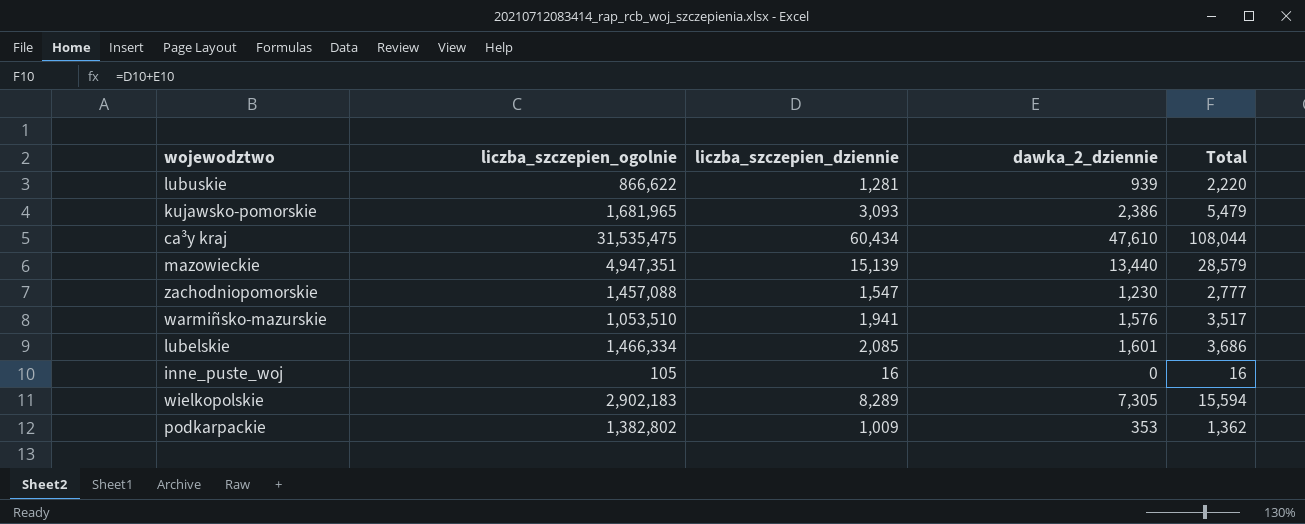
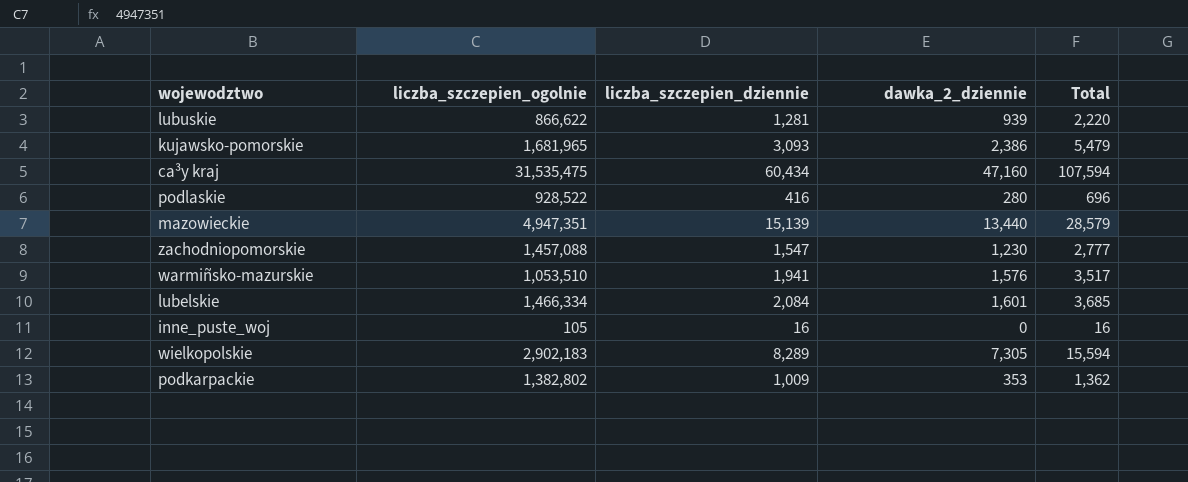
ca³y kraj | dawka_2_dziennie: 47,610 -> 47,160
ca³y kraj | Total: 108,044 -> 107,594
row podlaskie: none -> 928,522 | 416 | 280 | 696
lubelskie | liczba_szczepien_dziennie: 2,085 -> 2,084
lubelskie | Total: 3,686 -> 3,685

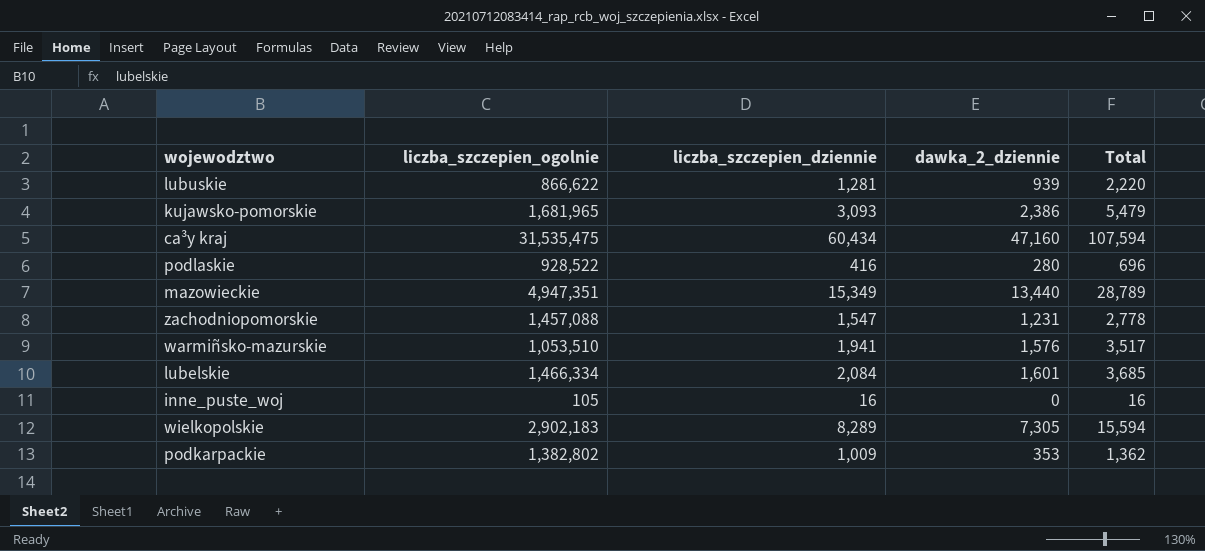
mazowieckie | liczba_szczepien_dziennie: 15,139 -> 15,349
mazowieckie | Total: 28,579 -> 28,789
zachodniopomorskie | dawka_2_dziennie: 1,230 -> 1,231
zachodniopomorskie | Total: 2,777 -> 2,778

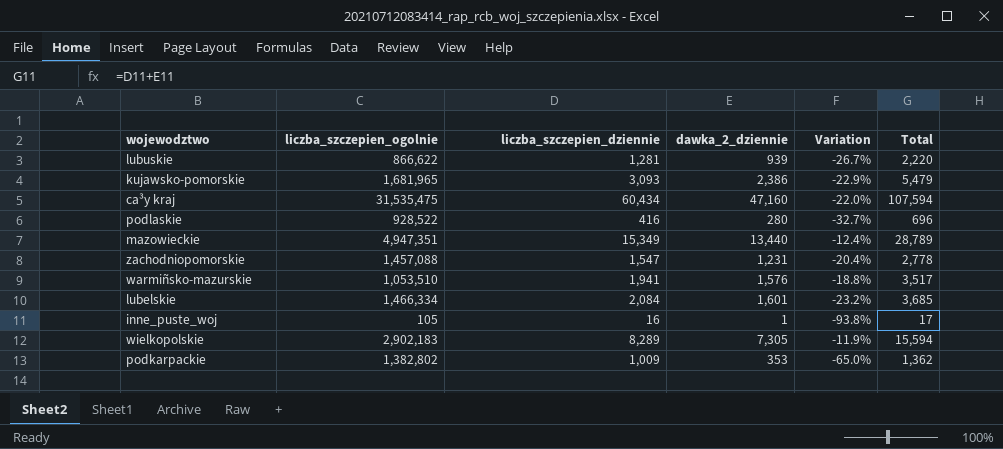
column Variation | formula: none -> ([dawka_2_dziennie] - [liczba_szczepien_dziennie]) / [liczba_szczepien_dziennie]
inne_puste_woj | dawka_2_dziennie: 0 -> 1
inne_puste_woj | Total: 16 -> 17

